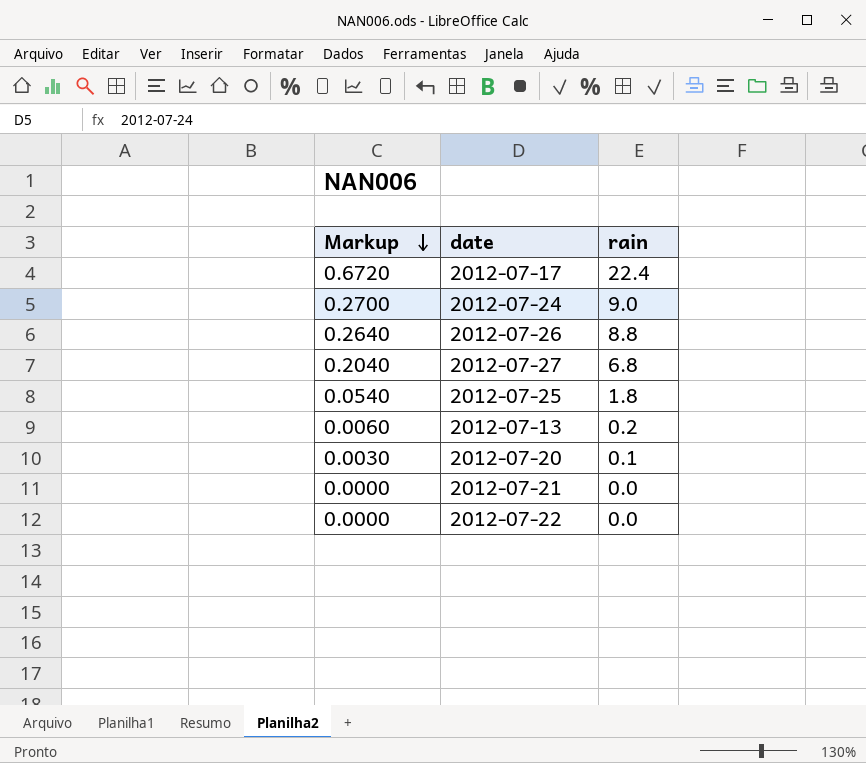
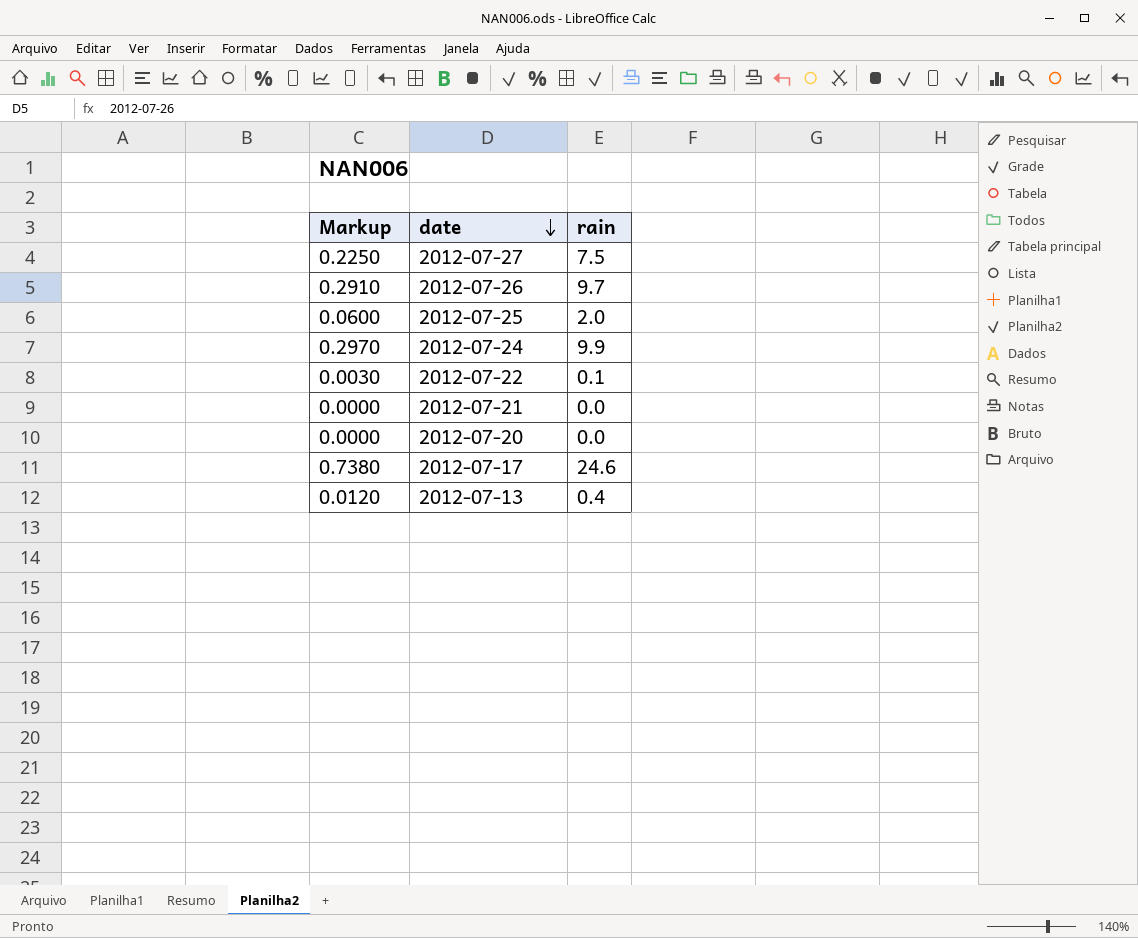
row order: Markup descending -> date descending
2012-07-27 | Markup: 0.2040 -> 0.2250
2012-07-27 | rain: 6.8 -> 7.5
2012-07-26 | Markup: 0.2640 -> 0.2910
2012-07-26 | rain: 8.8 -> 9.7
2012-07-25 | Markup: 0.0540 -> 0.0600
2012-07-25 | rain: 1.8 -> 2.0
2012-07-24 | Markup: 0.2700 -> 0.2970
2012-07-24 | rain: 9.0 -> 9.9
2012-07-22 | Markup: 0.0000 -> 0.0030
2012-07-22 | rain: 0.0 -> 0.1
2012-07-20 | Markup: 0.0030 -> 0.0000
2012-07-20 | rain: 0.1 -> 0.0
2012-07-17 | Markup: 0.6720 -> 0.7380
2012-07-17 | rain: 22.4 -> 24.6
2012-07-13 | Markup: 0.0060 -> 0.0120
2012-07-13 | rain: 0.2 -> 0.4

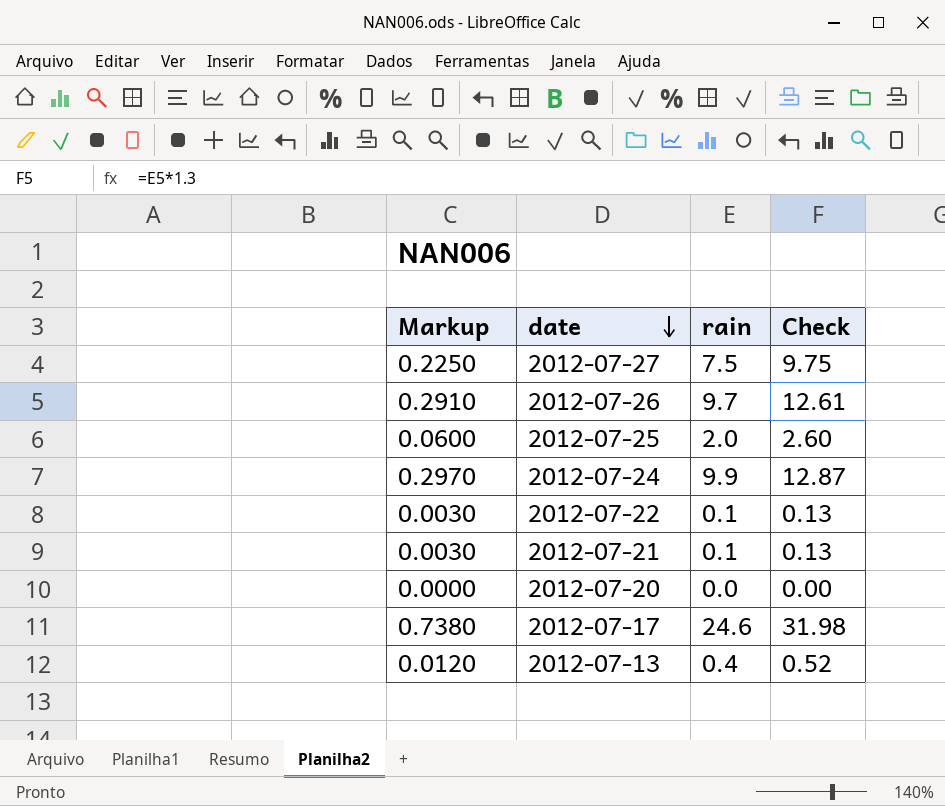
column Check | formula: none -> [rain] * 1.3
2012-07-21 | Markup: 0.0000 -> 0.0030
2012-07-21 | rain: 0.0 -> 0.1

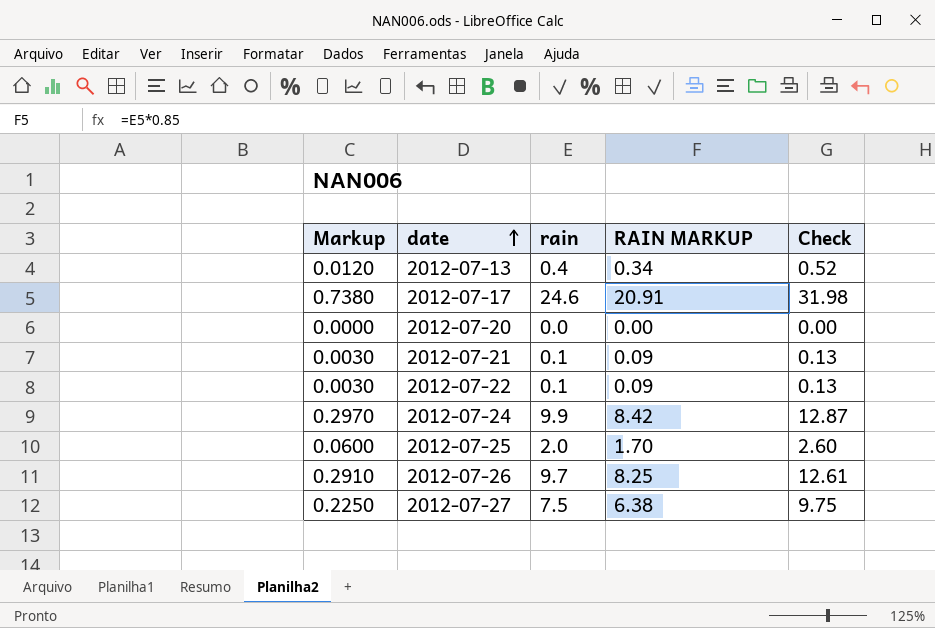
row order: date descending -> date ascending
column RAIN MARKUP | formula: none -> [rain] * 0.85

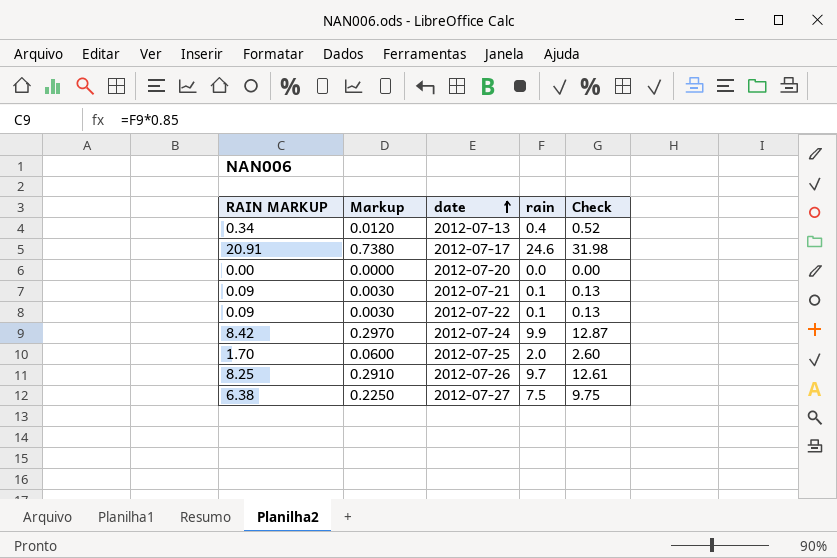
column RAIN MARKUP | position: 4 -> 1

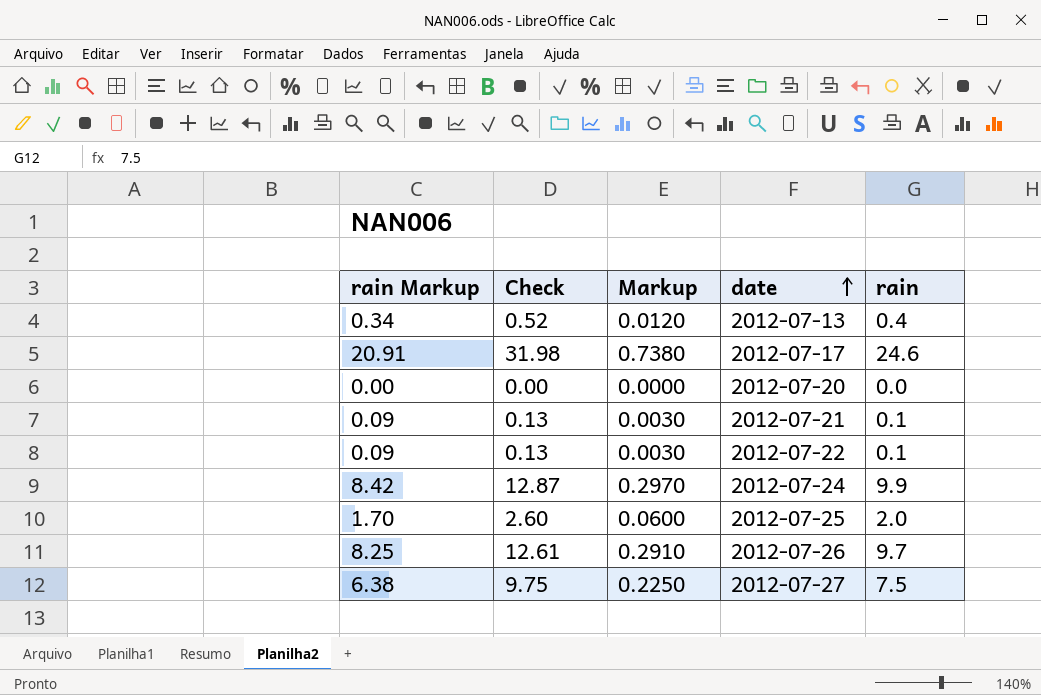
column name: RAIN MARKUP -> rain Markup
column Check | position: 5 -> 2

